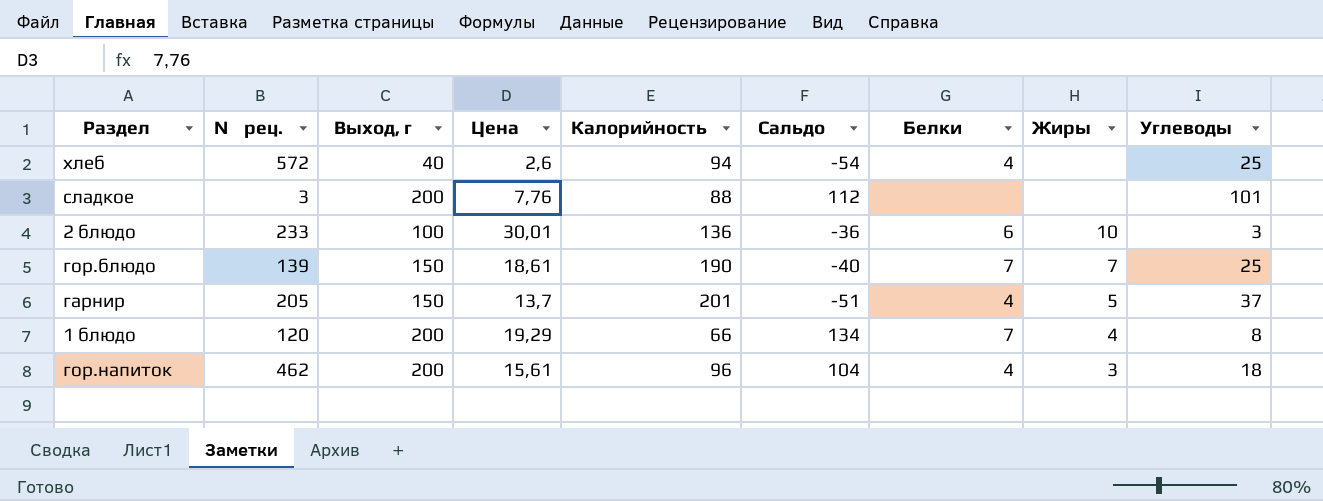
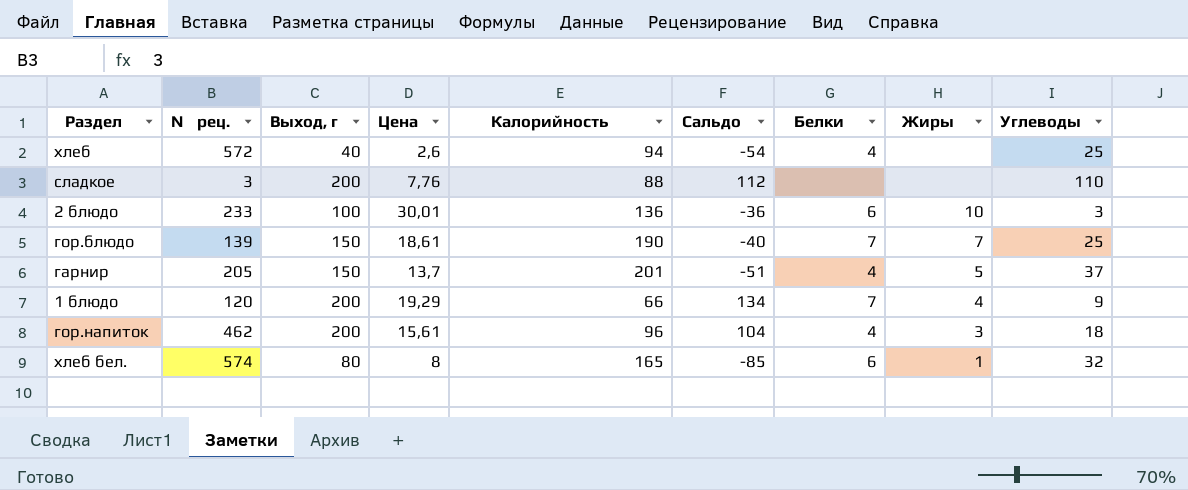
сладкое | Углеводы: 101 -> 110
1 блюдо | Углеводы: 8 -> 9
row хлеб бел.: none -> 574 | 80 | 8 | 165 | -85 | 6 | 1 | 32

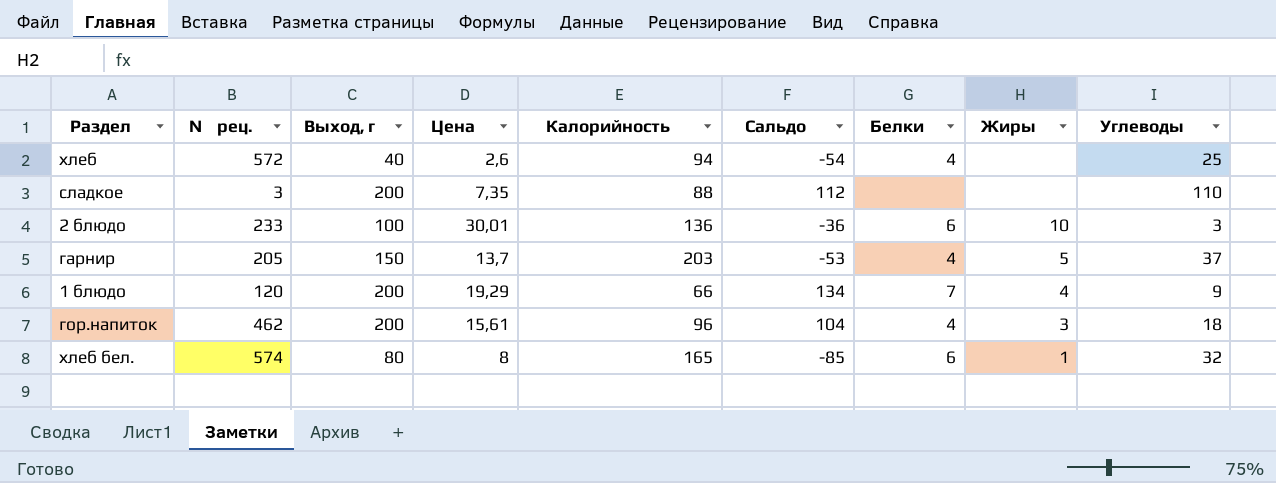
row гор.блюдо: 139 | 150 | 18,61 | 190 | -40 | 7 | 7 | 25 -> none
сладкое | Цена: 7,76 -> 7,35
гарнир | Калорийность: 201 -> 203
гарнир | Сальдо: -51 -> -53

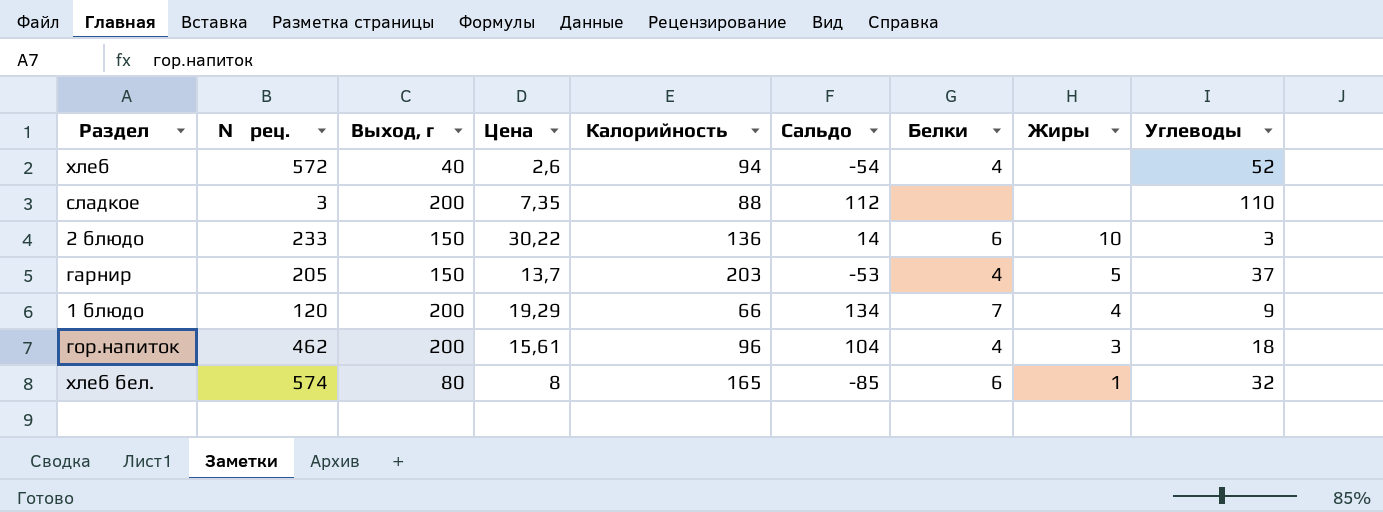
хлеб | Углеводы: 25 -> 52
2 блюдо | Выход, г: 100 -> 150
2 блюдо | Цена: 30,01 -> 30,22
2 блюдо | Сальдо: -36 -> 14

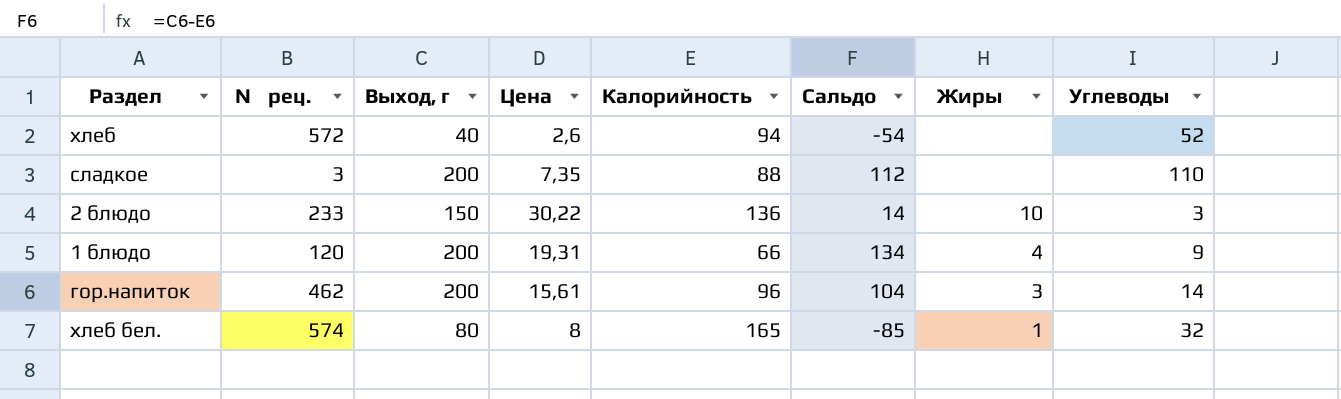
column Белки | position: 7 -> none
row гарнир: 205 | 150 | 13,7 | 203 | -53 | 4 | 5 | 37 -> none
1 блюдо | Цена: 19,29 -> 19,31
гор.напиток | Углеводы: 18 -> 14

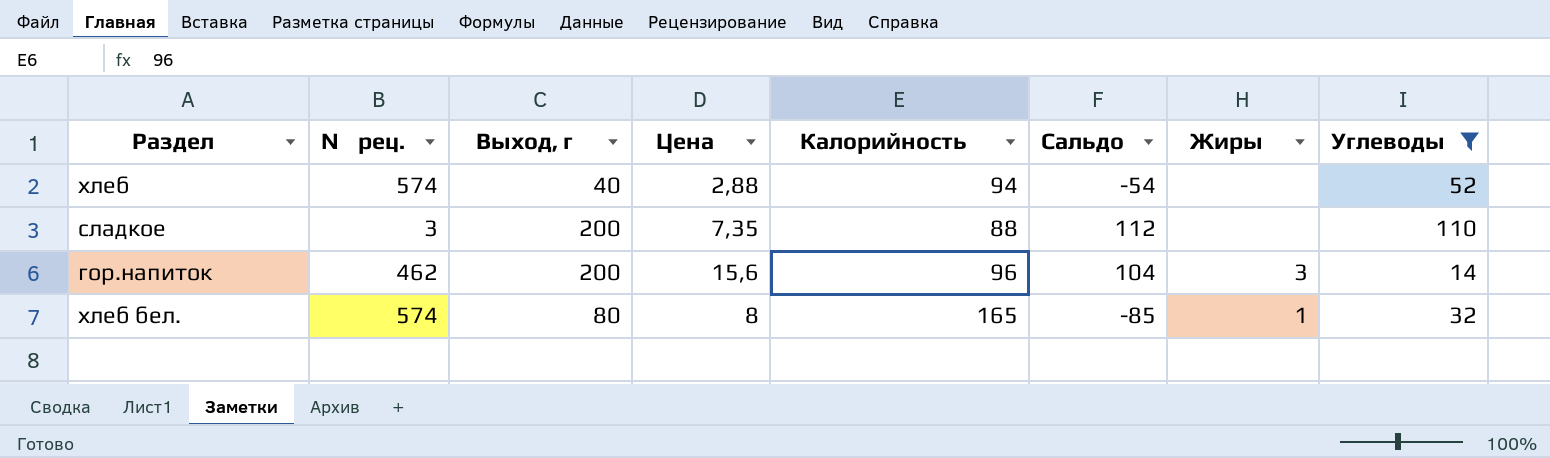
filter: none -> Углеводы >= 14
хлеб | № рец.: 572 -> 574
хлеб | Цена: 2,6 -> 2,88
гор.напиток | Цена: 15,61 -> 15,6

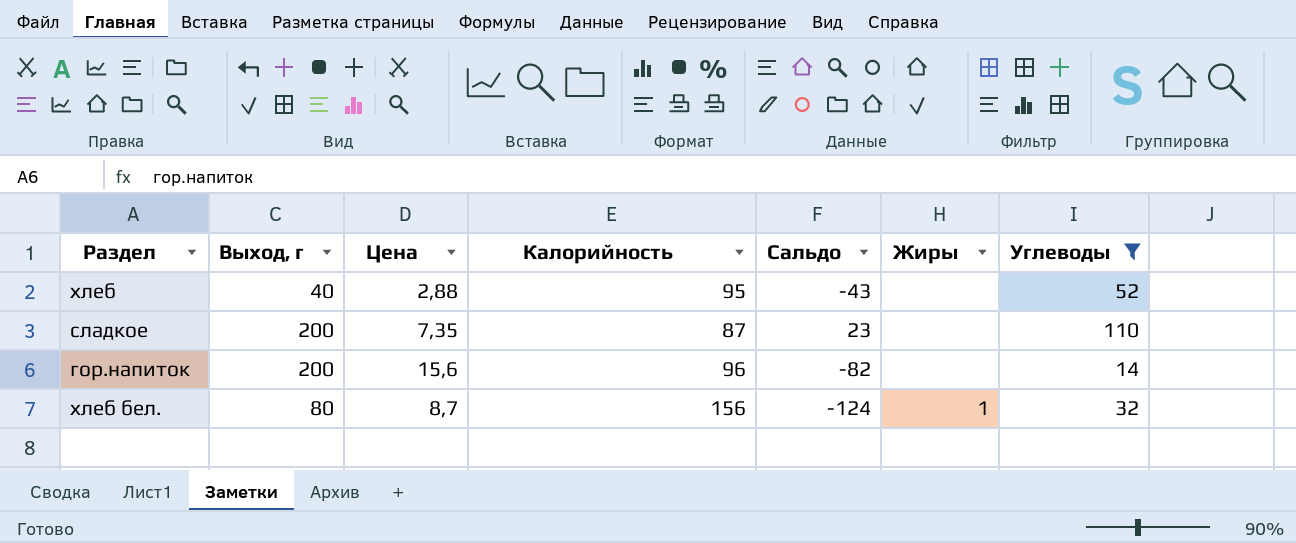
column № рец. | position: 2 -> none
column Сальдо | formula: [Выход, г] - [Калорийность] -> [Углеводы] - [Калорийность]
хлеб | Калорийность: 94 -> 95
сладкое | Калорийность: 88 -> 87
гор.напиток | Жиры: 3 -> none
хлеб бел. | Цена: 8 -> 8,7
хлеб бел. | Калорийность: 165 -> 156

